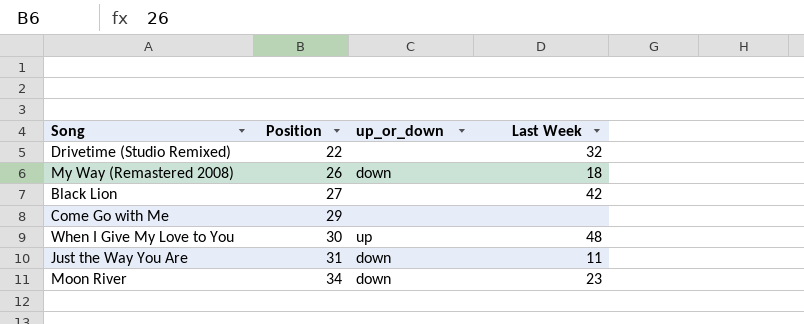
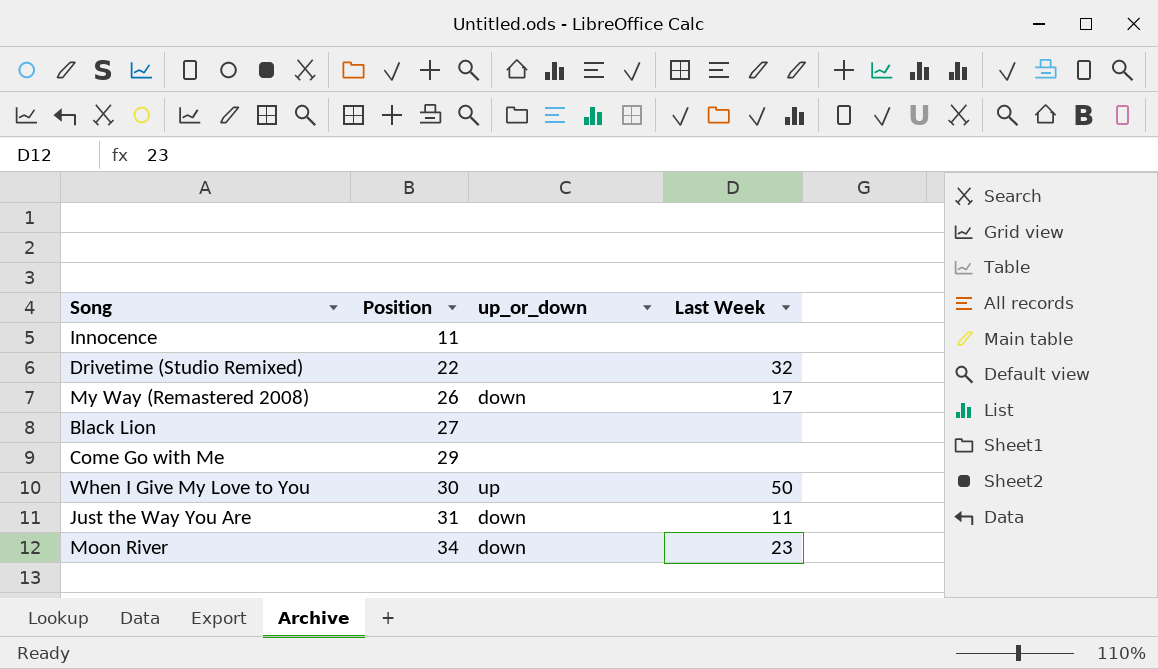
row Innocence: none -> 11 | none | none
My Way (Remastered 2008) | Last Week: 18 -> 17
Black Lion | Last Week: 42 -> none
When I Give My Love to You | Last Week: 48 -> 50

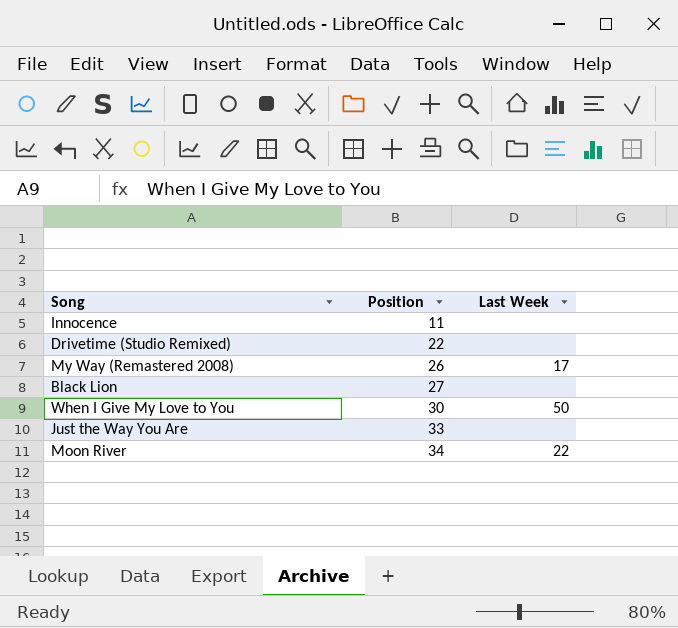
column up_or_down | position: 3 -> none
row Come Go with Me: 29 | none | none -> none
Drivetime (Studio Remixed) | Last Week: 32 -> none
Just the Way You Are | Position: 31 -> 33
Just the Way You Are | Last Week: 11 -> none
Moon River | Last Week: 23 -> 22

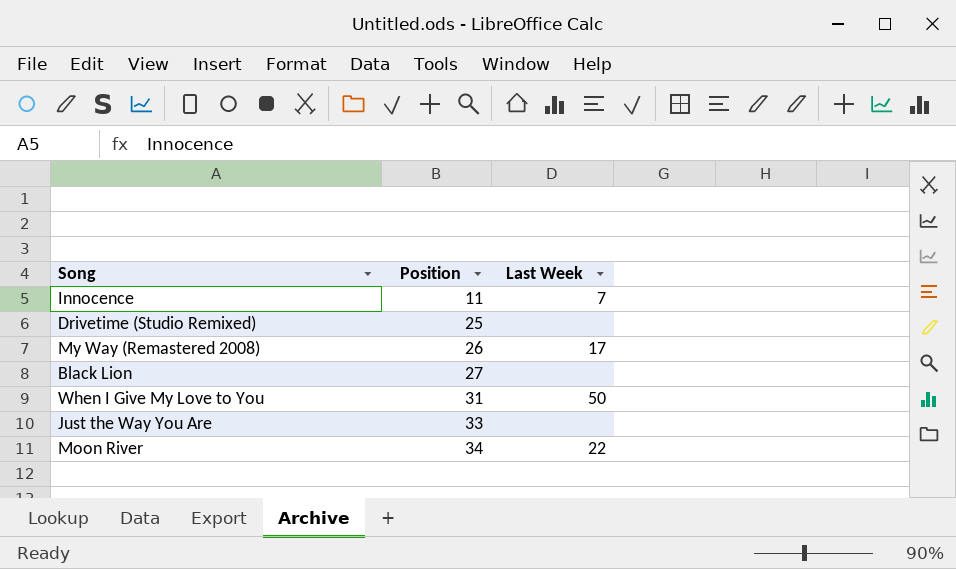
Innocence | Last Week: none -> 7
Drivetime (Studio Remixed) | Position: 22 -> 25
When I Give My Love to You | Position: 30 -> 31

